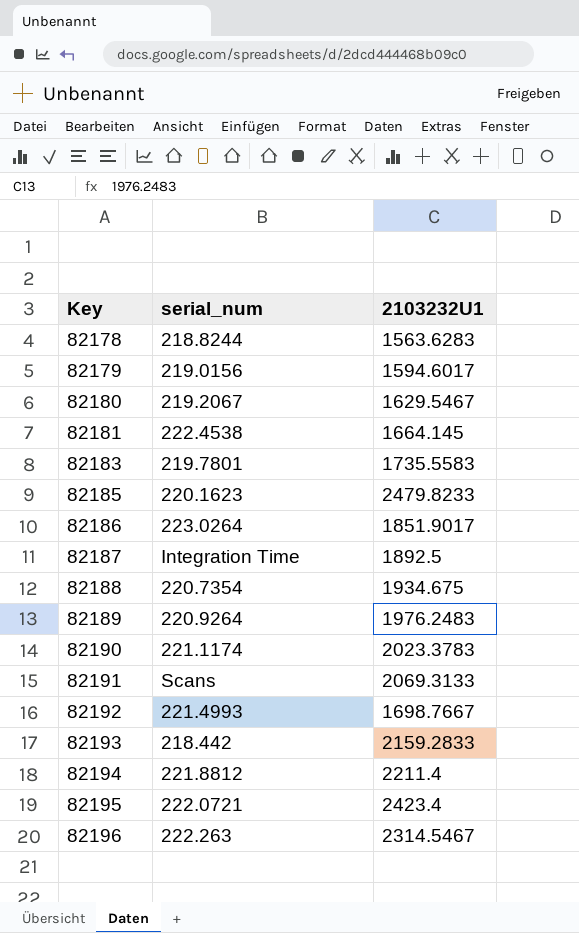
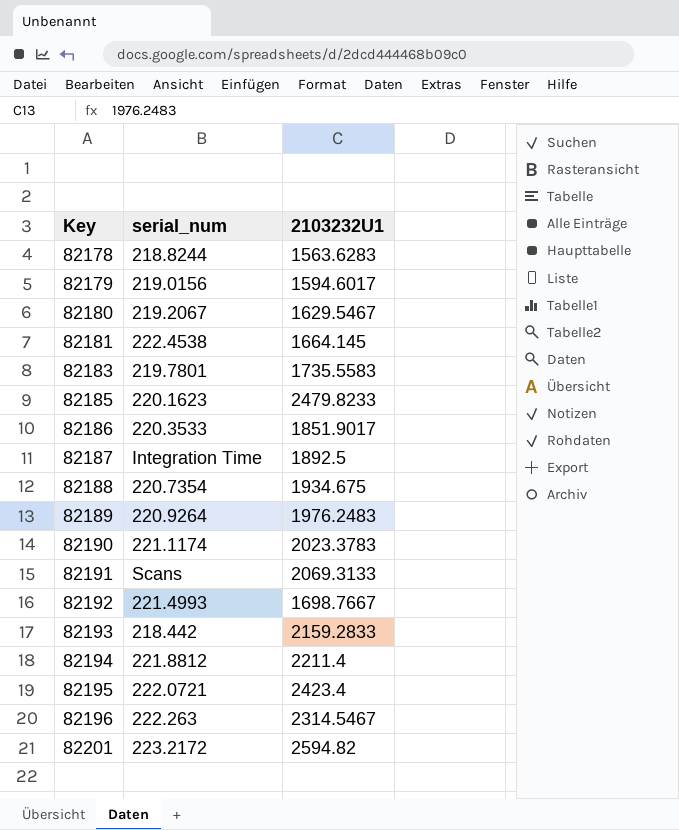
82186 | serial_num: 223.0264 -> 220.3533
row 82201: none -> 223.2172 | 2594.82

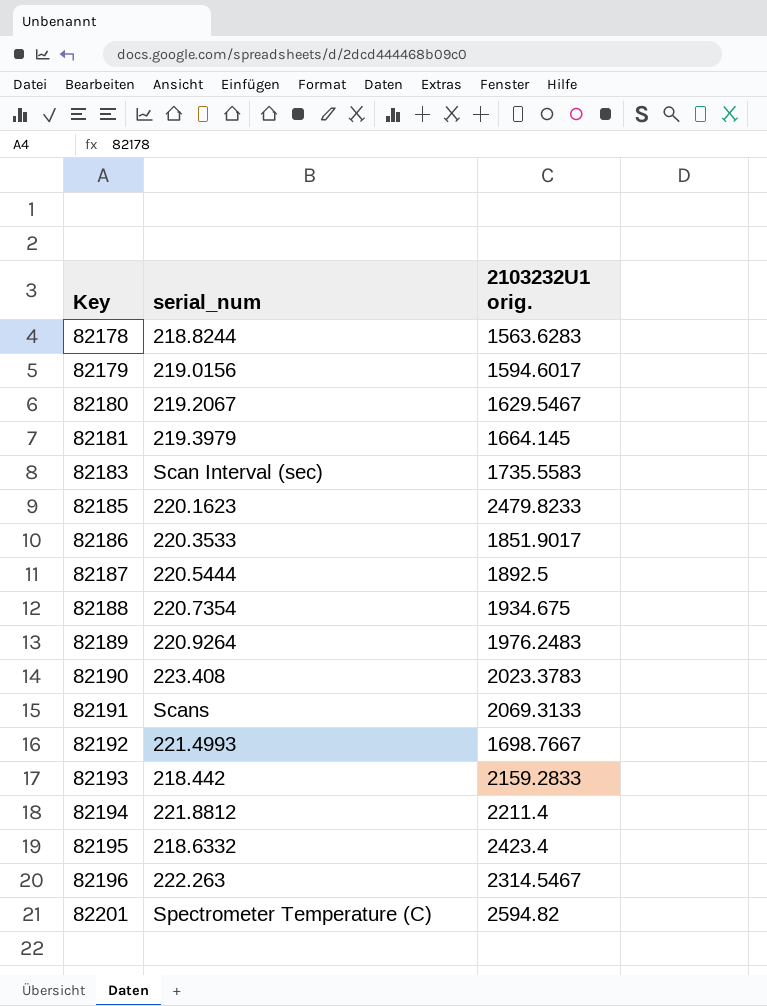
column name: 2103232U1 -> 2103232U1 orig.
82181 | serial_num: 222.4538 -> 219.3979
82183 | serial_num: 219.7801 -> Scan Interval (sec)
82187 | serial_num: Integration Time -> 220.5444
82190 | serial_num: 221.1174 -> 223.408
82195 | serial_num: 222.0721 -> 218.6332
82201 | serial_num: 223.2172 -> Spectrometer Temperature (C)

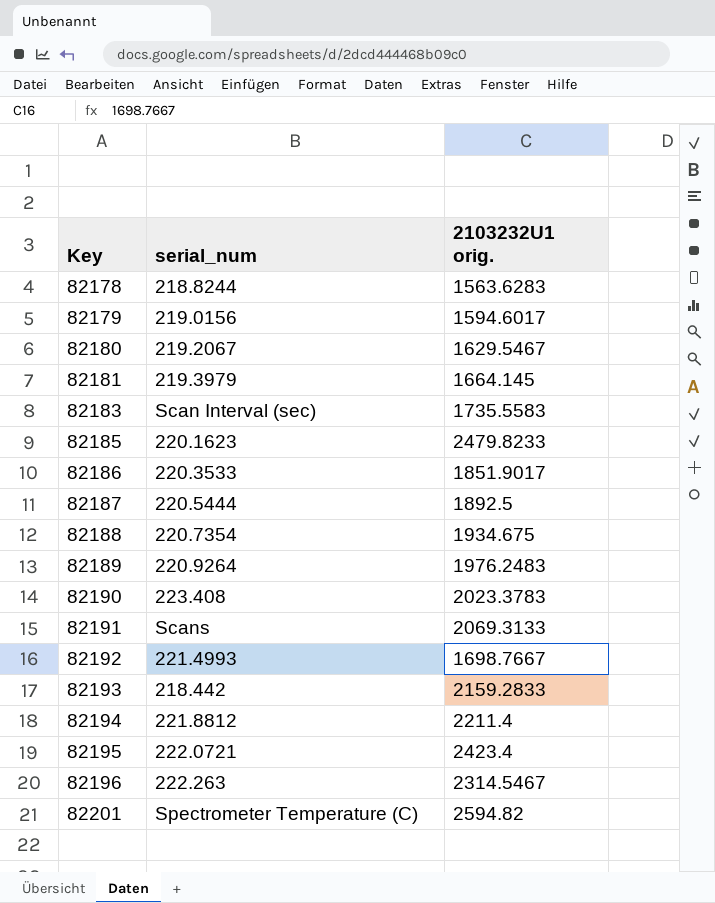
82195 | serial_num: 218.6332 -> 222.0721

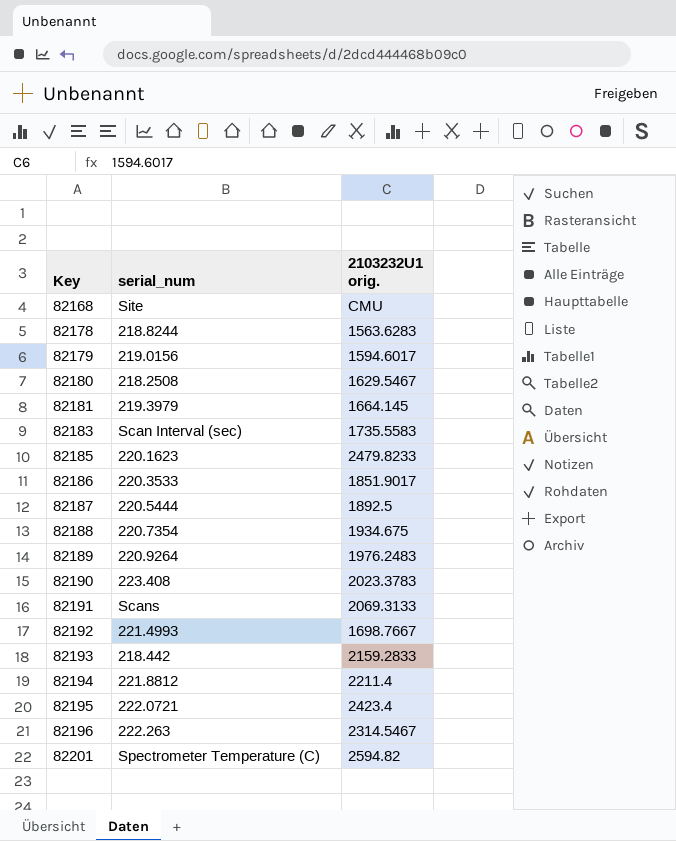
row 82168: none -> Site | CMU
82180 | serial_num: 219.2067 -> 218.2508

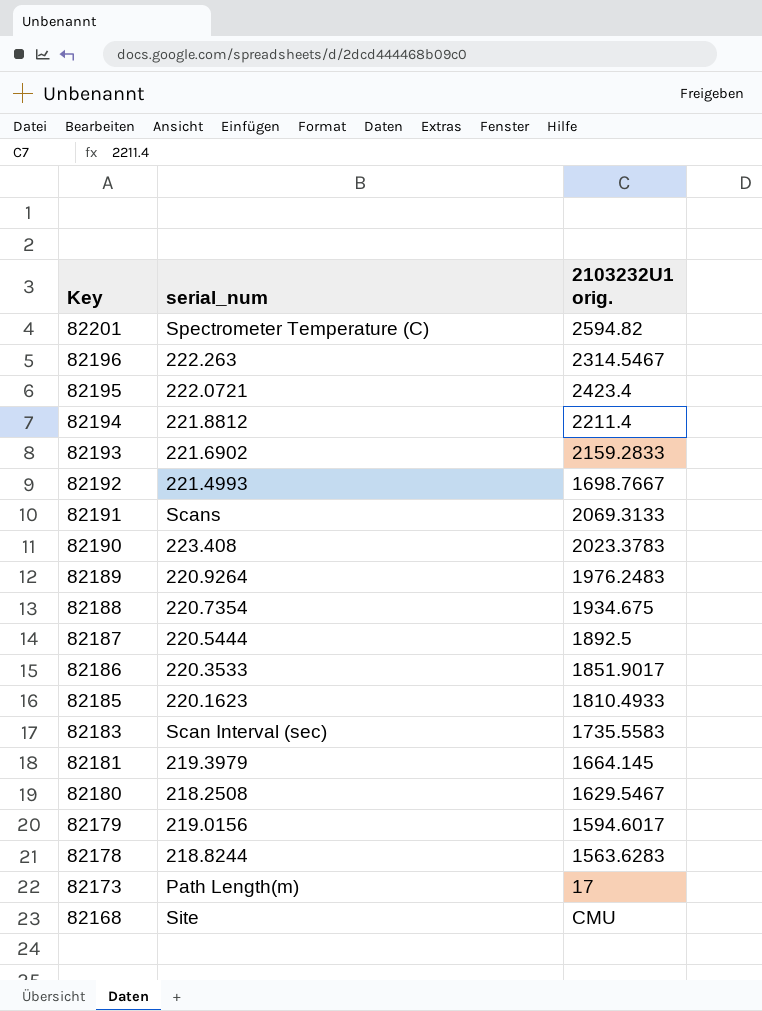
row order: Key ascending -> Key descending
82193 | serial_num: 218.442 -> 221.6902
82185 | 2103232U1 orig.: 2479.8233 -> 1810.4933
row 82173: none -> Path Length(m) | 17

